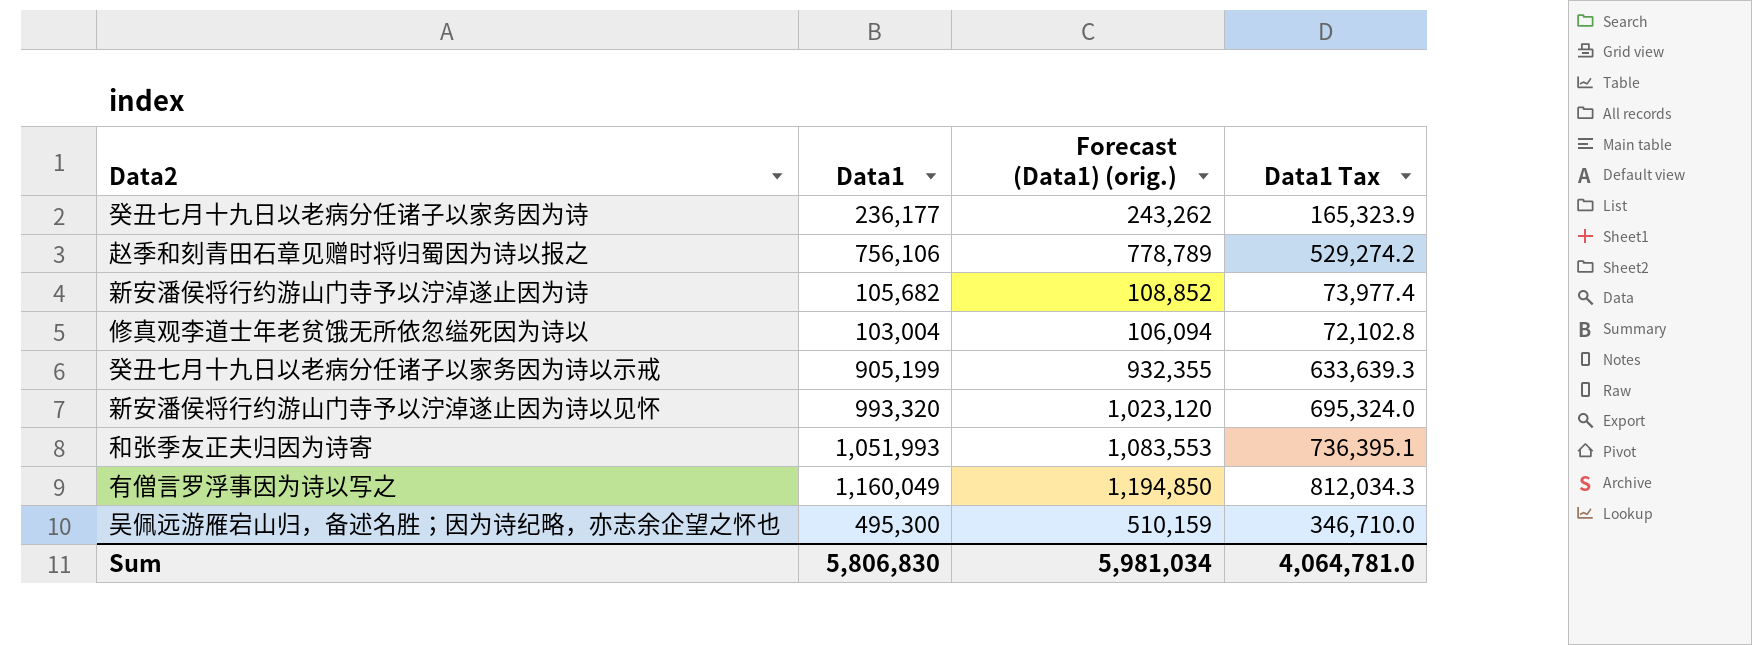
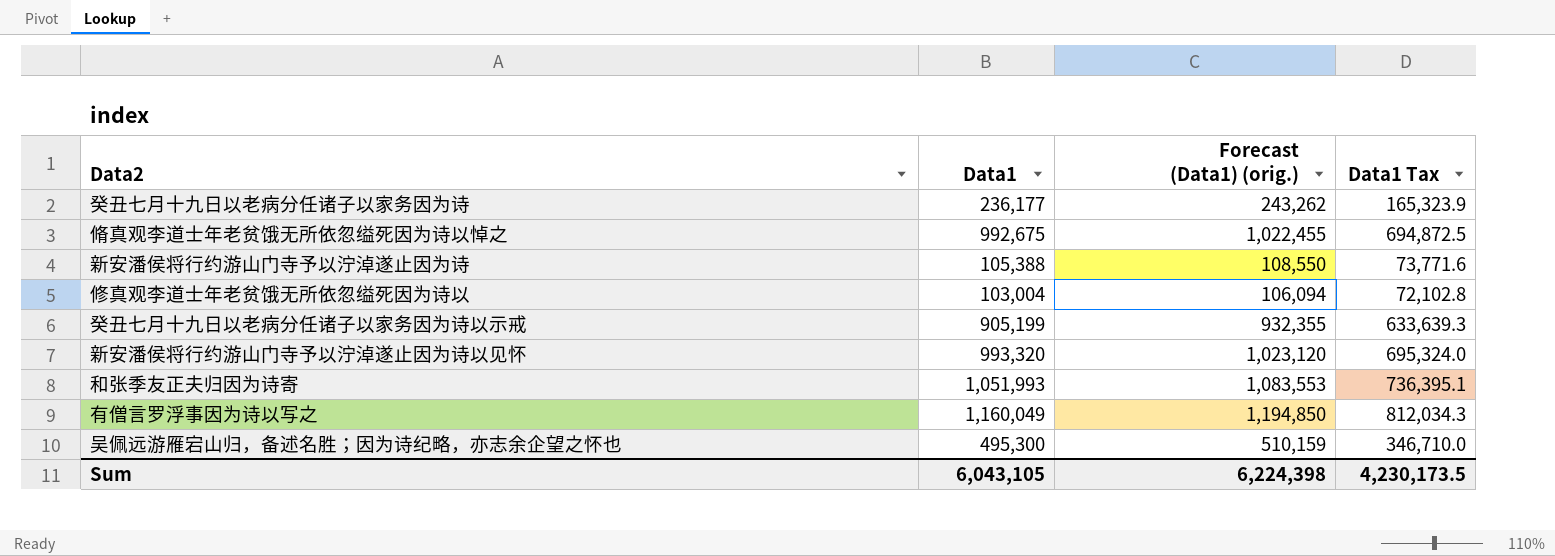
row 赵季和刻青田石章见赠时将归蜀因为诗以报之: 756,106 | 778,789 | 529,274.2 -> none
row 脩真观李道士年老贫饿无所依忽缢死因为诗以悼之: none -> 992,675 | 1,022,455 | 694,872.5
新安潘侯将行约游山门寺予以泞淖遂止因为诗 | Data1: 105,682 -> 105,388
新安潘侯将行约游山门寺予以泞淖遂止因为诗 | Forecast (Data1) (orig.): 108,852 -> 108,550
新安潘侯将行约游山门寺予以泞淖遂止因为诗 | Data1 Tax: 73,977.4 -> 73,771.6
Sum | Data1: 5,806,830 -> 6,043,105
Sum | Forecast (Data1) (orig.): 5,981,034 -> 6,224,398
Sum | Data1 Tax: 4,064,781.0 -> 4,230,173.5

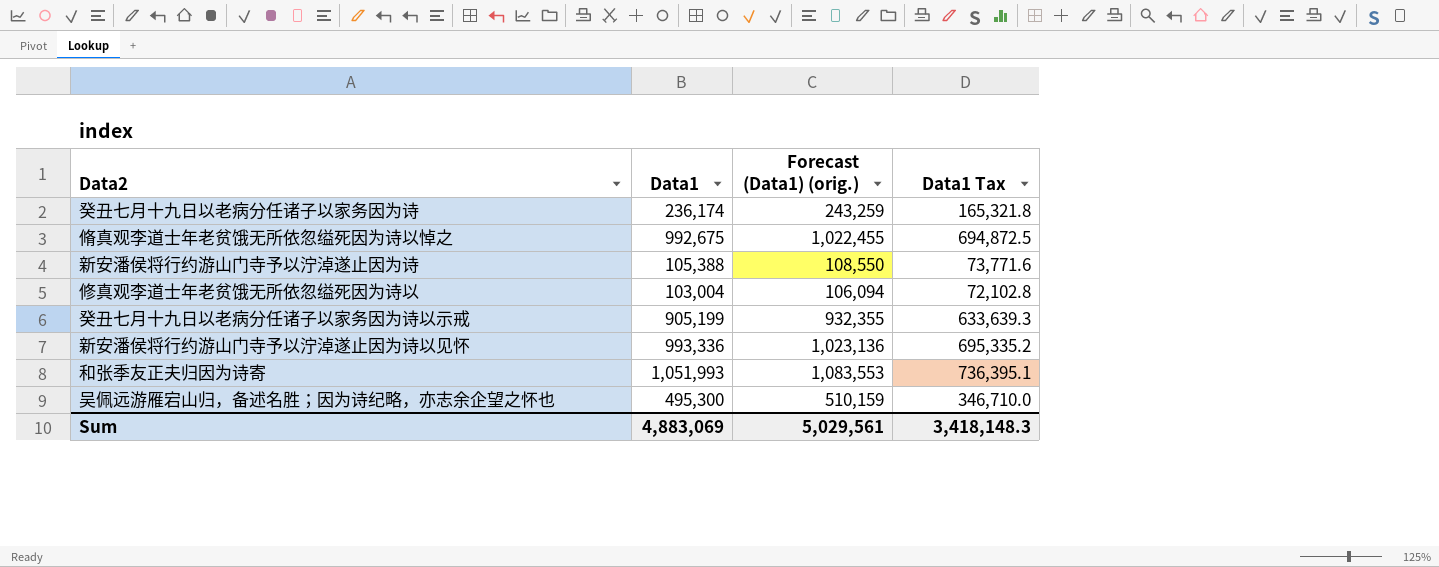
row 有僧言罗浮事因为诗以写之: 1,160,049 | 1,194,850 | 812,034.3 -> none
癸丑七月十九日以老病分任诸子以家务因为诗 | Data1: 236,177 -> 236,174
癸丑七月十九日以老病分任诸子以家务因为诗 | Forecast (Data1) (orig.): 243,262 -> 243,259
癸丑七月十九日以老病分任诸子以家务因为诗 | Data1 Tax: 165,323.9 -> 165,321.8
新安潘侯将行约游山门寺予以泞淖遂止因为诗以见怀 | Data1: 993,320 -> 993,336
新安潘侯将行约游山门寺予以泞淖遂止因为诗以见怀 | Forecast (Data1) (orig.): 1,023,120 -> 1,023,136
新安潘侯将行约游山门寺予以泞淖遂止因为诗以见怀 | Data1 Tax: 695,324.0 -> 695,335.2
Sum | Data1: 6,043,105 -> 4,883,069
Sum | Forecast (Data1) (orig.): 6,224,398 -> 5,029,561
Sum | Data1 Tax: 4,230,173.5 -> 3,418,148.3

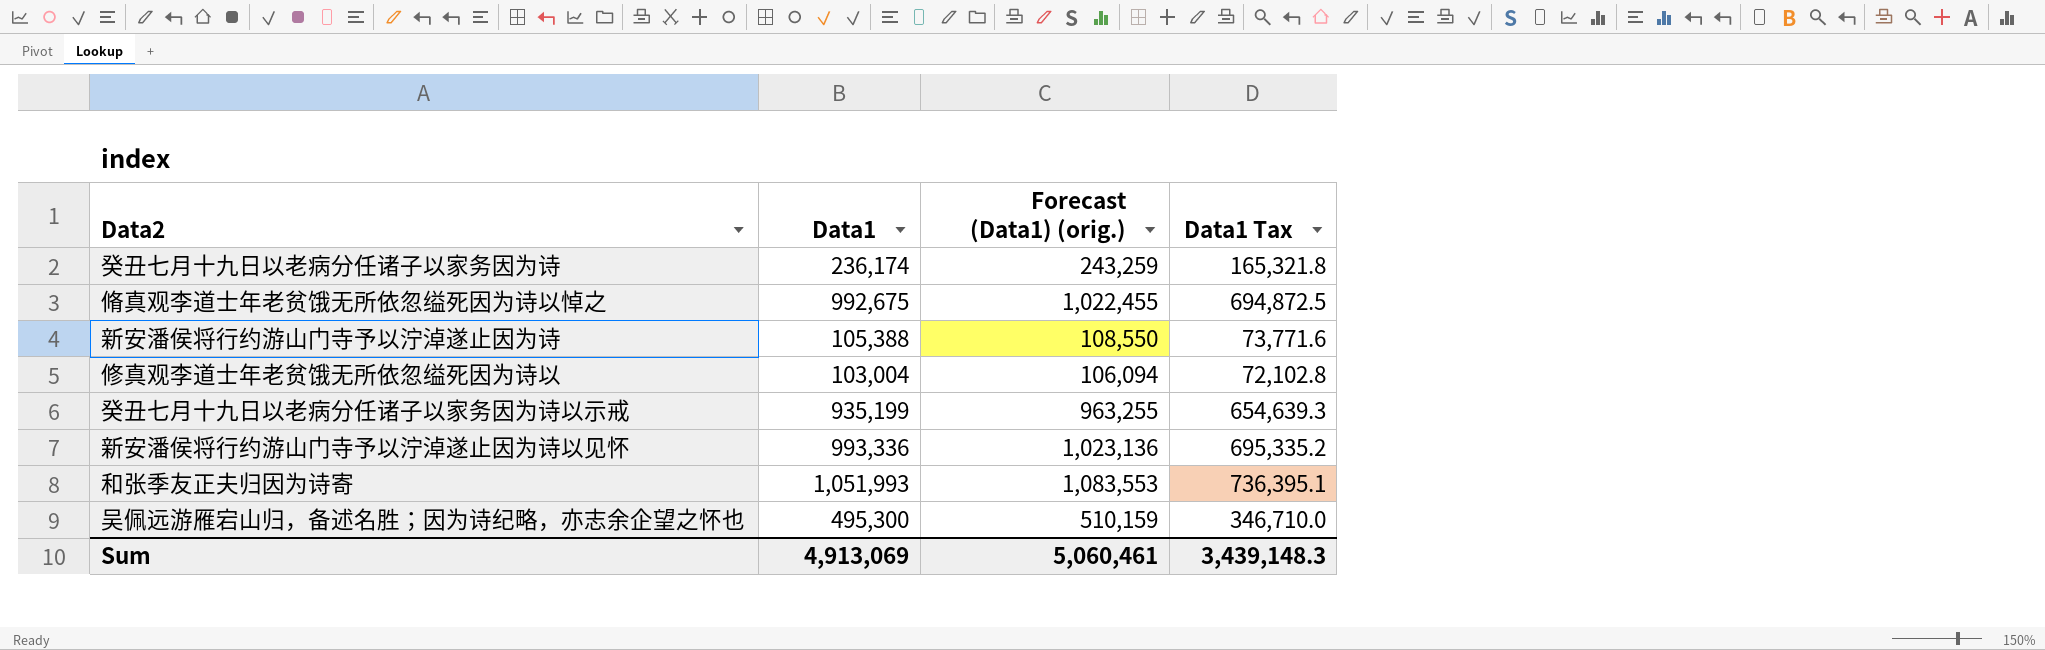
癸丑七月十九日以老病分任诸子以家务因为诗以示戒 | Data1: 905,199 -> 935,199
癸丑七月十九日以老病分任诸子以家务因为诗以示戒 | Forecast (Data1) (orig.): 932,355 -> 963,255
癸丑七月十九日以老病分任诸子以家务因为诗以示戒 | Data1 Tax: 633,639.3 -> 654,639.3
Sum | Data1: 4,883,069 -> 4,913,069
Sum | Forecast (Data1) (orig.): 5,029,561 -> 5,060,461
Sum | Data1 Tax: 3,418,148.3 -> 3,439,148.3

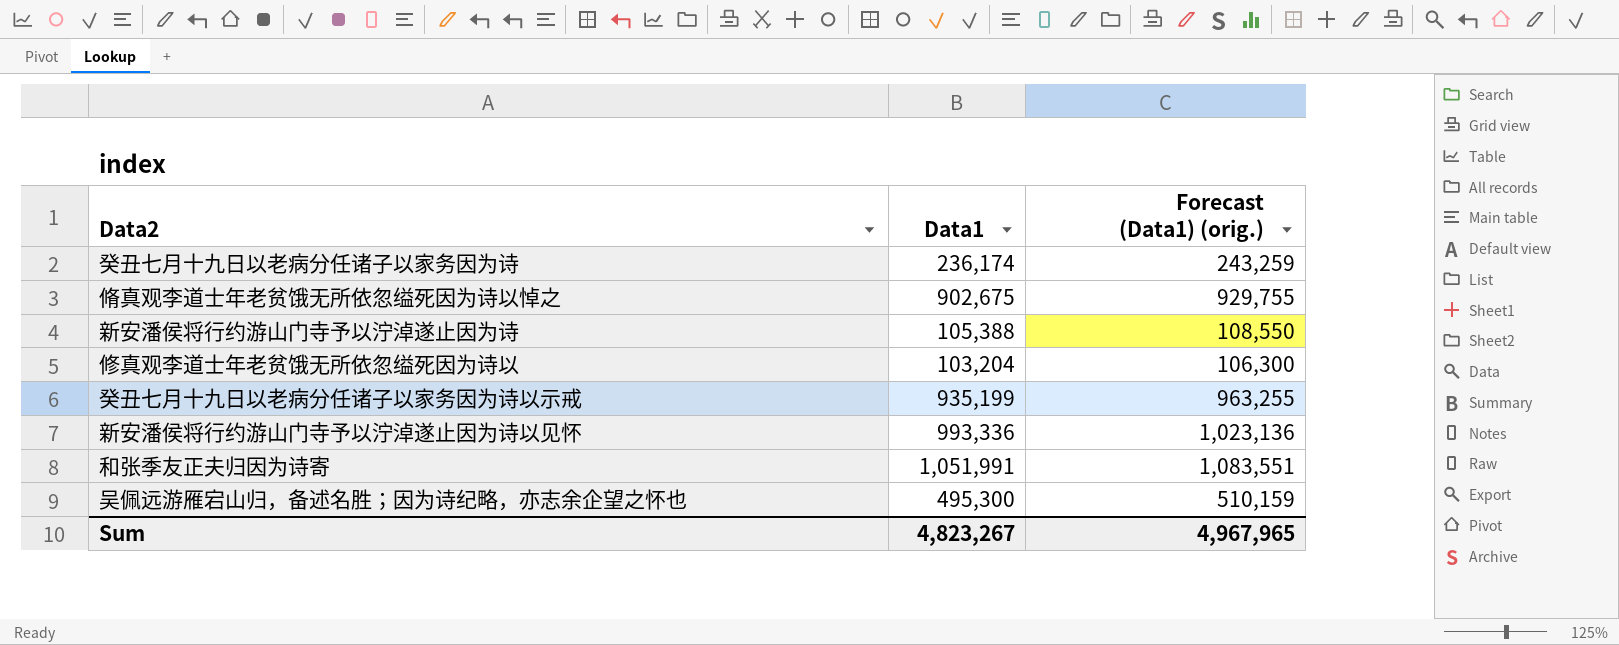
column Data1 Tax | formula: [Data1] * 0.7 -> none
脩真观李道士年老贫饿无所依忽缢死因为诗以悼之 | Data1: 992,675 -> 902,675
脩真观李道士年老贫饿无所依忽缢死因为诗以悼之 | Forecast (Data1) (orig.): 1,022,455 -> 929,755
修真观李道士年老贫饿无所依忽缢死因为诗以 | Data1: 103,004 -> 103,204
修真观李道士年老贫饿无所依忽缢死因为诗以 | Forecast (Data1) (orig.): 106,094 -> 106,300
和张季友正夫归因为诗寄 | Data1: 1,051,993 -> 1,051,991
和张季友正夫归因为诗寄 | Forecast (Data1) (orig.): 1,083,553 -> 1,083,551
Sum | Data1: 4,913,069 -> 4,823,267
Sum | Forecast (Data1) (orig.): 5,060,461 -> 4,967,965

